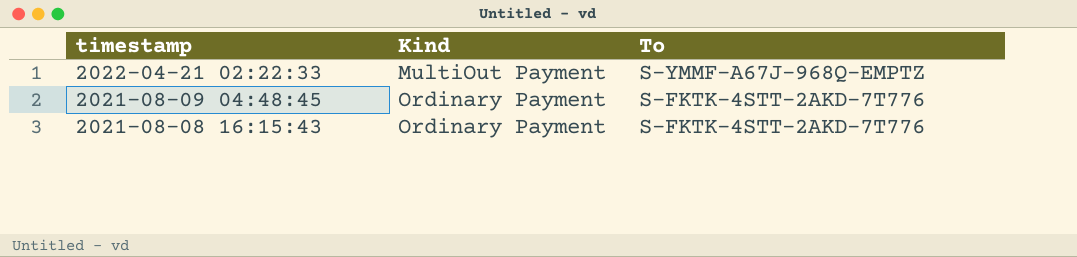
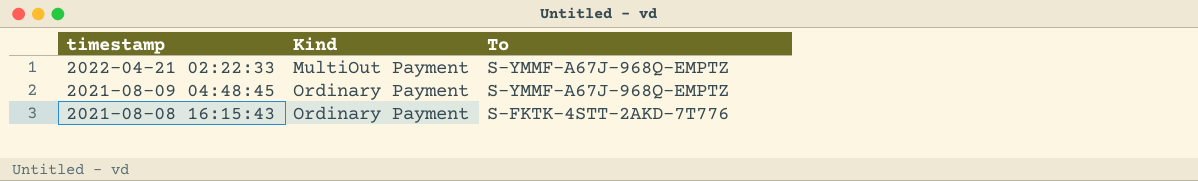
2021-08-09 04:48:45 | To: S-FKTK-4STT-2AKD-7T776 -> S-YMMF-A67J-968Q-EMPTZ

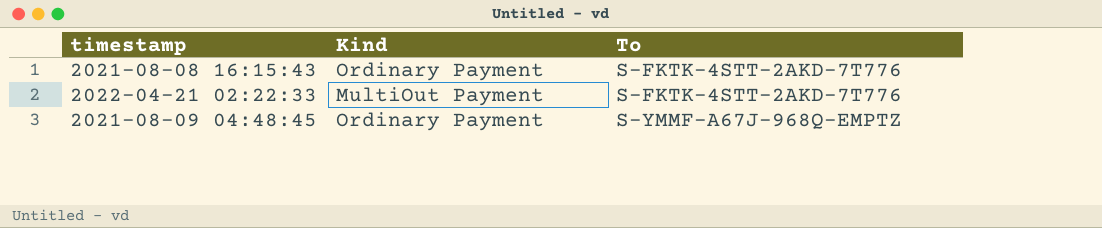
row order: timestamp descending -> To ascending
2022-04-21 02:22:33 | To: S-YMMF-A67J-968Q-EMPTZ -> S-FKTK-4STT-2AKD-7T776

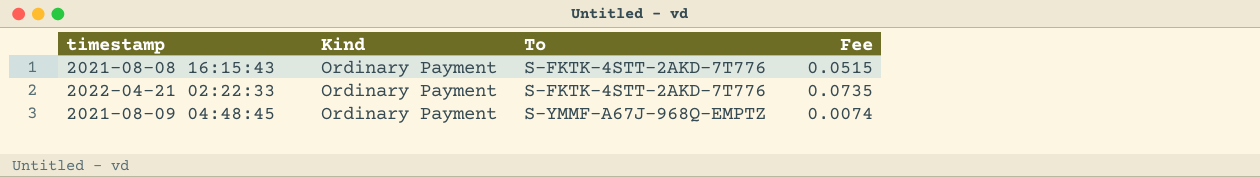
column Fee | position: none -> 4
2022-04-21 02:22:33 | Kind: MultiOut Payment -> Ordinary Payment

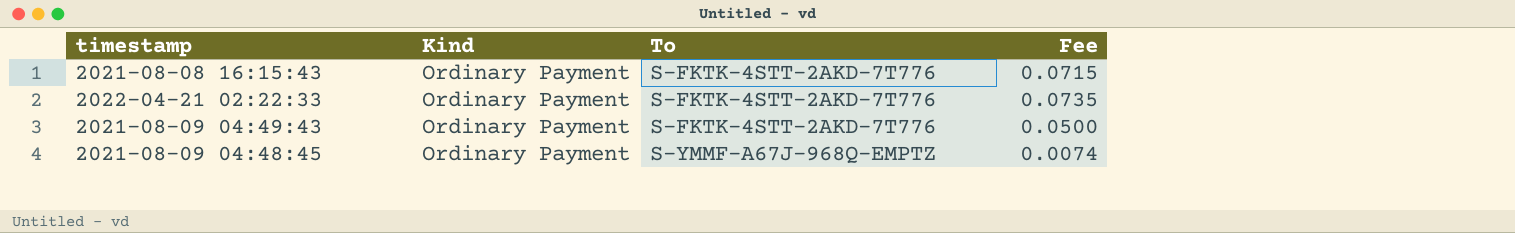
2021-08-08 16:15:43 | Fee: 0.0515 -> 0.0715
row 2021-08-09 04:49:43: none -> Ordinary Payment | S-FKTK-4STT-2AKD-7T776 | 0.0500

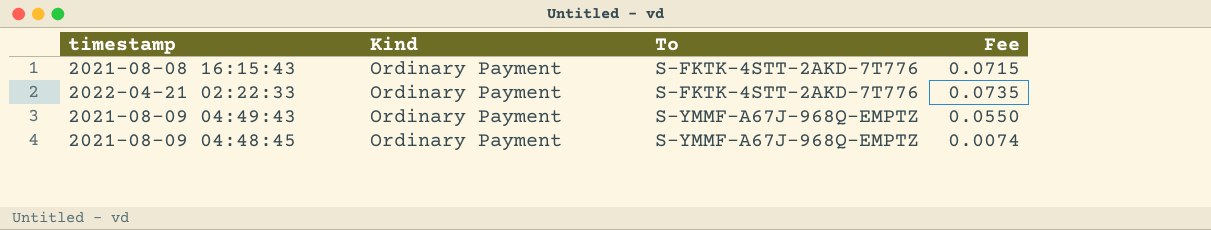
2021-08-09 04:49:43 | To: S-FKTK-4STT-2AKD-7T776 -> S-YMMF-A67J-968Q-EMPTZ
2021-08-09 04:49:43 | Fee: 0.0500 -> 0.0550

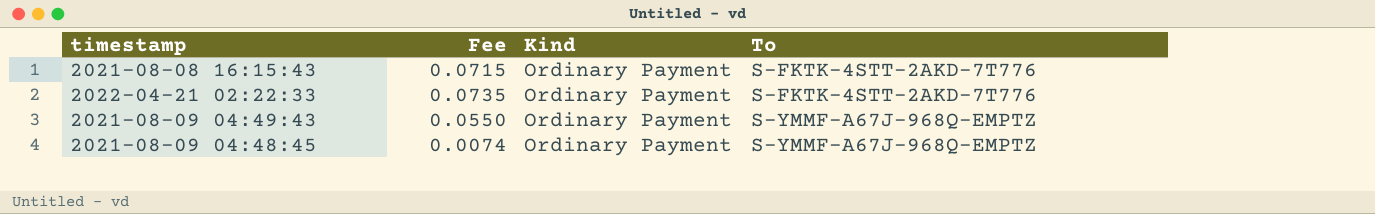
column Fee | position: 4 -> 2

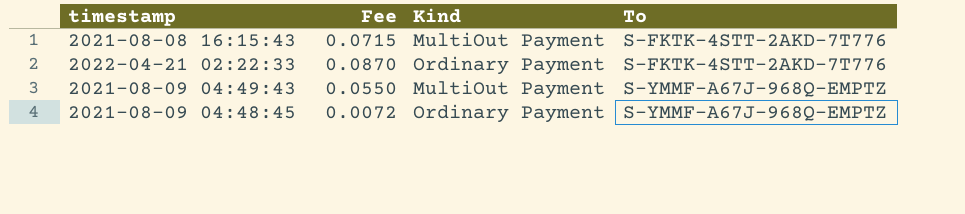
2021-08-08 16:15:43 | Kind: Ordinary Payment -> MultiOut Payment
2022-04-21 02:22:33 | Fee: 0.0735 -> 0.0870
2021-08-09 04:49:43 | Kind: Ordinary Payment -> MultiOut Payment
2021-08-09 04:48:45 | Fee: 0.0074 -> 0.0072

